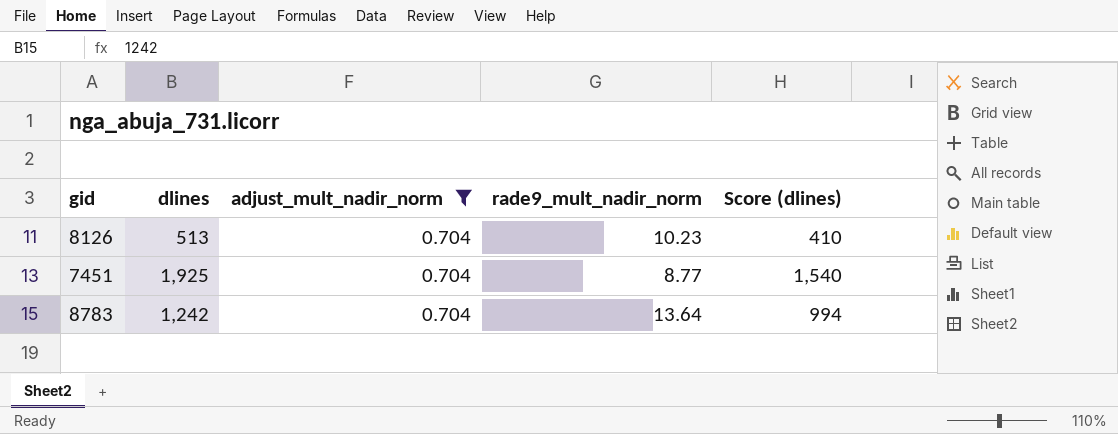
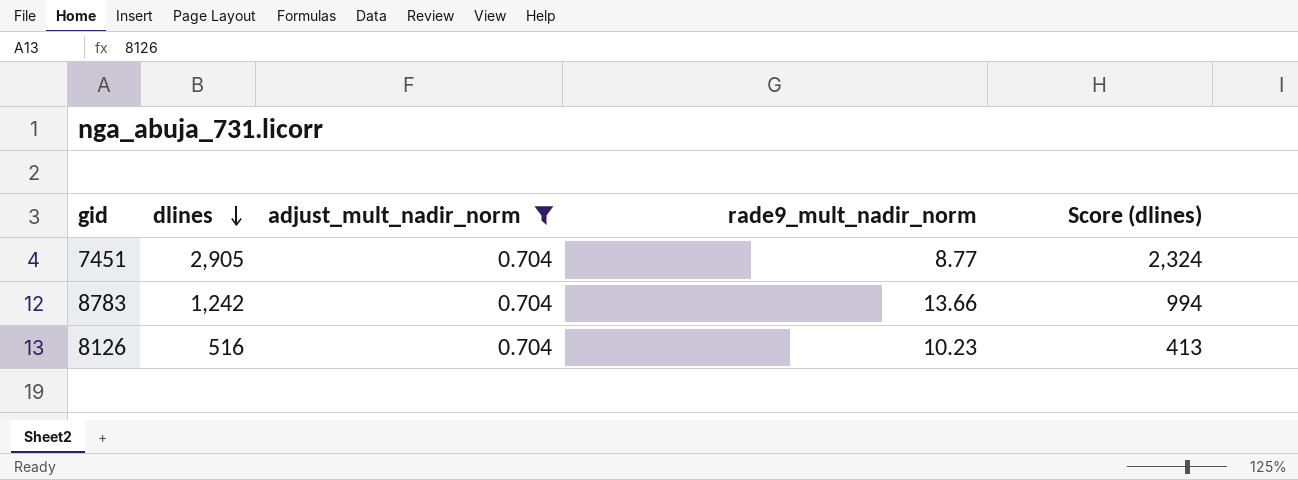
row order: none -> dlines descending
7451 | dlines: 1,925 -> 2,905
7451 | Score (dlines): 1,540 -> 2,324
8783 | rade9_mult_nadir_norm: 13.64 -> 13.66
8126 | dlines: 513 -> 516
8126 | Score (dlines): 410 -> 413

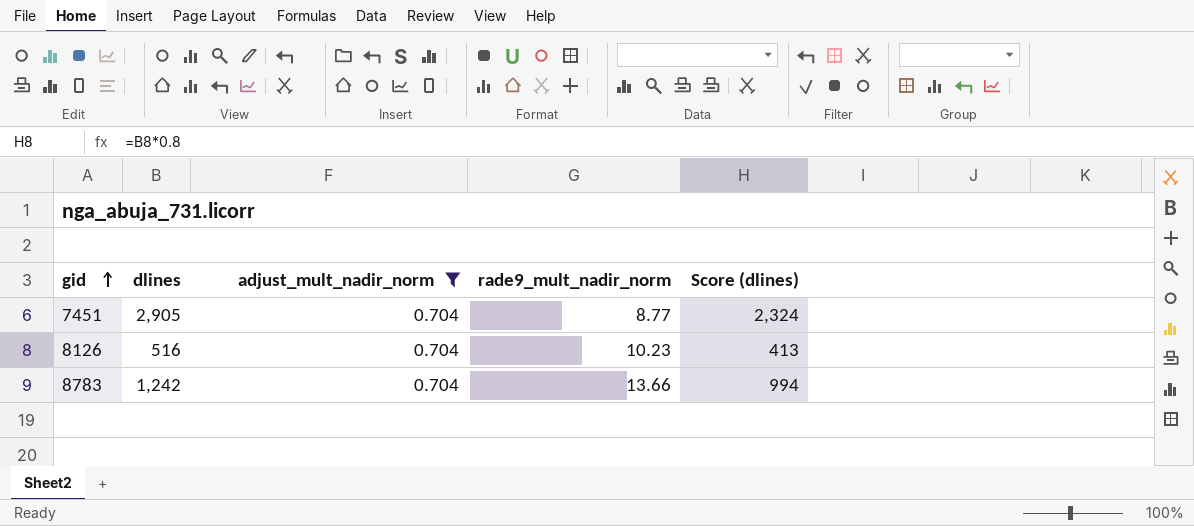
row order: dlines descending -> gid ascending

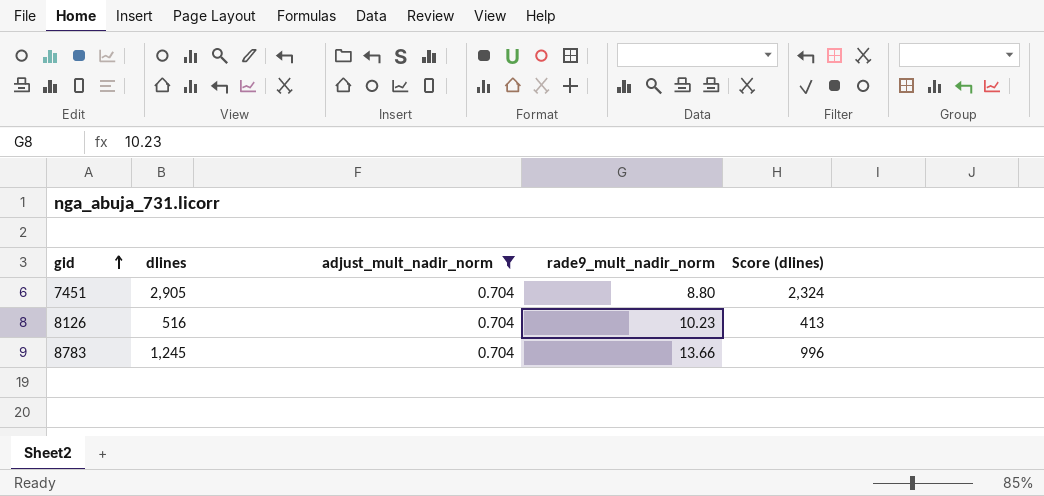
7451 | rade9_mult_nadir_norm: 8.77 -> 8.80
8783 | dlines: 1,242 -> 1,245
8783 | Score (dlines): 994 -> 996

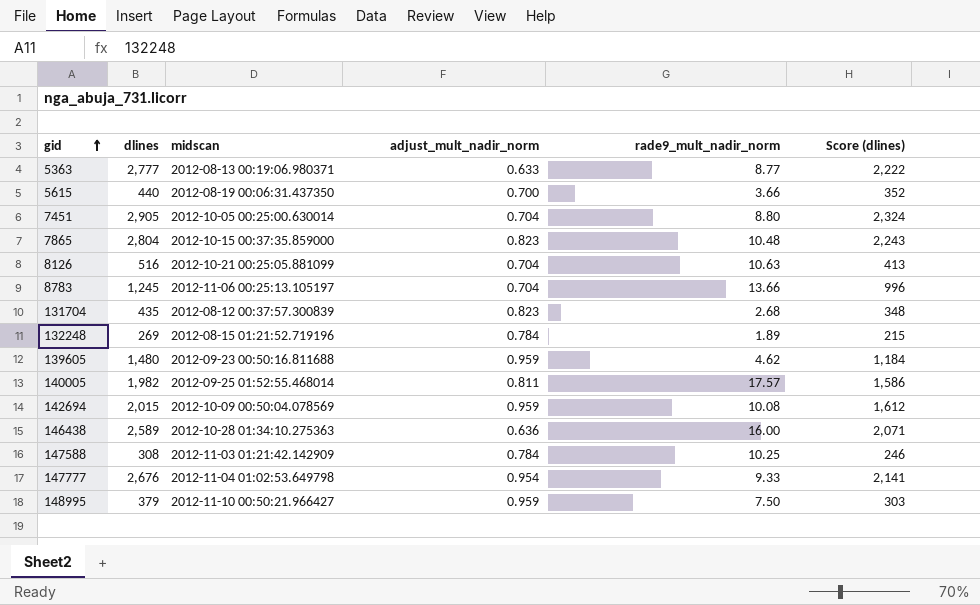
filter: adjust_mult_nadir_norm = 0.704 -> none
column midscan | position: none -> 3
8126 | rade9_mult_nadir_norm: 10.23 -> 10.63

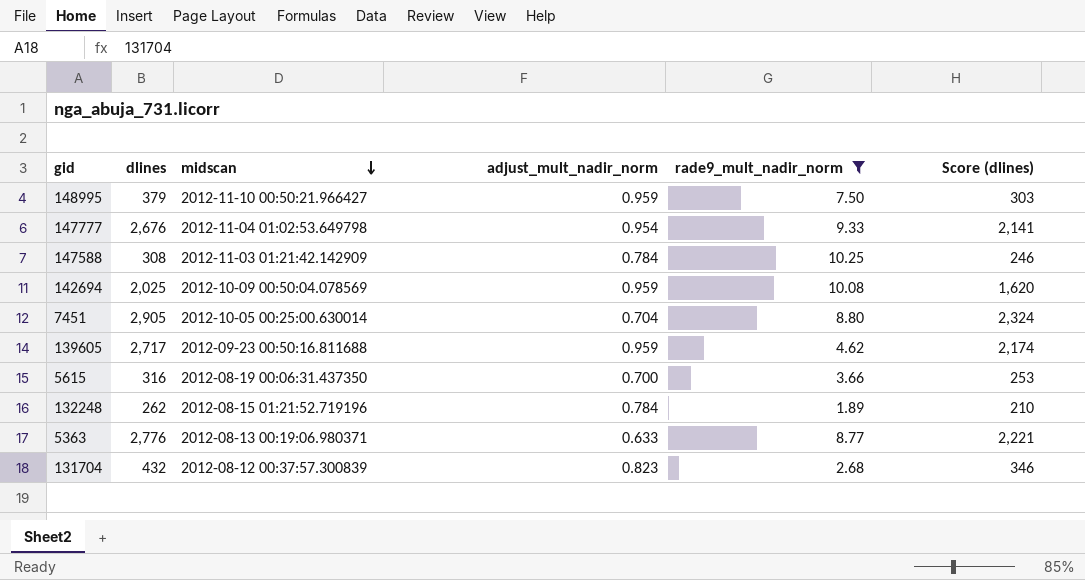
filter: none -> rade9_mult_nadir_norm <= 10.25
row order: gid ascending -> midscan descending
142694 | dlines: 2,015 -> 2,025
142694 | Score (dlines): 1,612 -> 1,620
139605 | dlines: 1,480 -> 2,717
139605 | Score (dlines): 1,184 -> 2,174
5615 | dlines: 440 -> 316
5615 | Score (dlines): 352 -> 253
132248 | dlines: 269 -> 262
132248 | Score (dlines): 215 -> 210
5363 | dlines: 2,777 -> 2,776
5363 | Score (dlines): 2,222 -> 2,221
131704 | dlines: 435 -> 432
131704 | Score (dlines): 348 -> 346

